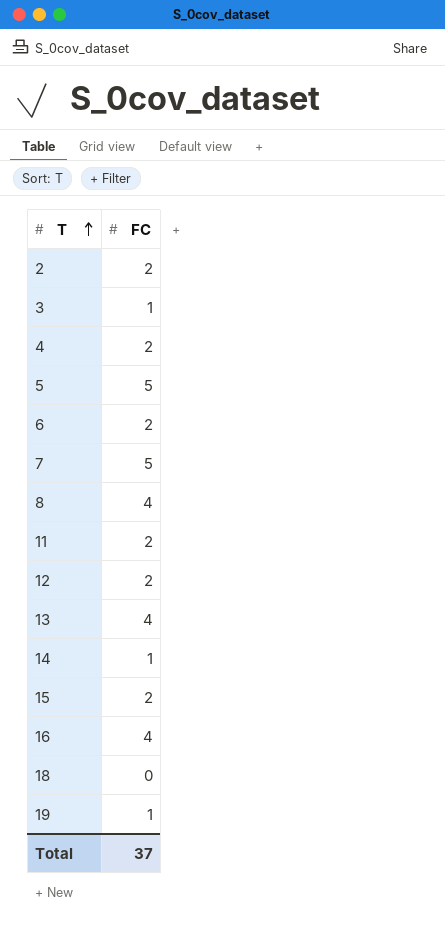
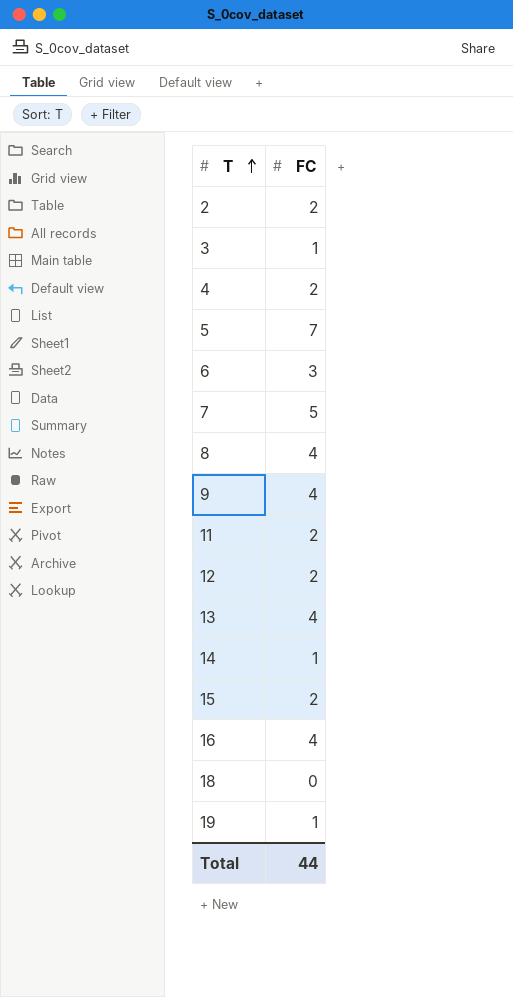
5 | FC: 5 -> 7
6 | FC: 2 -> 3
row 9: none -> 4
Total | FC: 37 -> 44

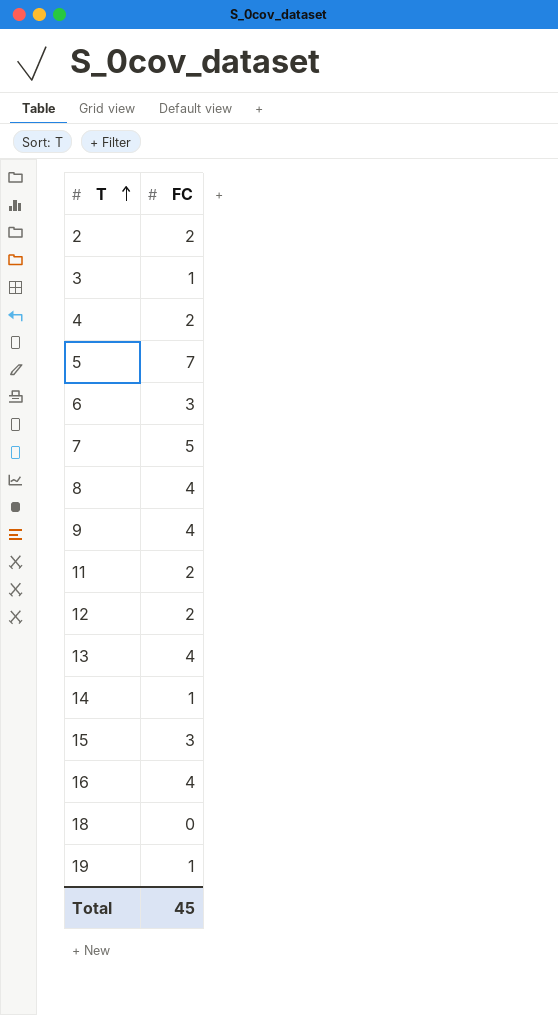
15 | FC: 2 -> 3
Total | FC: 44 -> 45

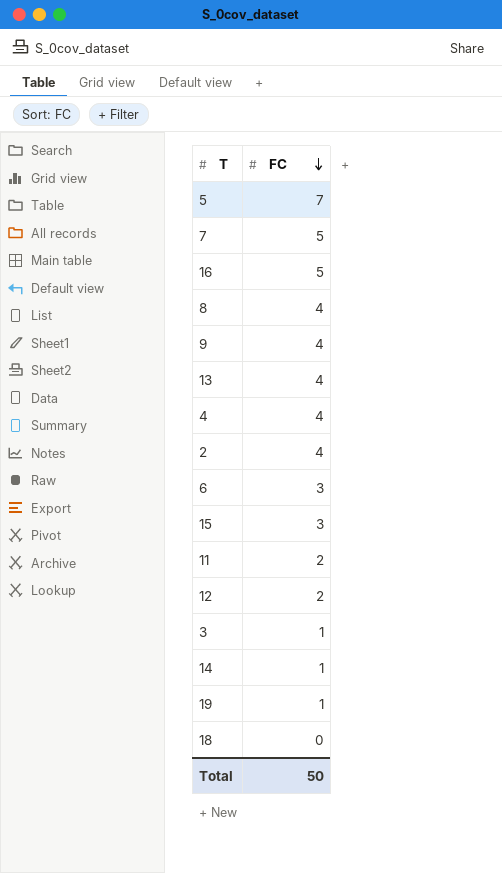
row order: T ascending -> FC descending
16 | FC: 4 -> 5
4 | FC: 2 -> 4
2 | FC: 2 -> 4
Total | FC: 45 -> 50

